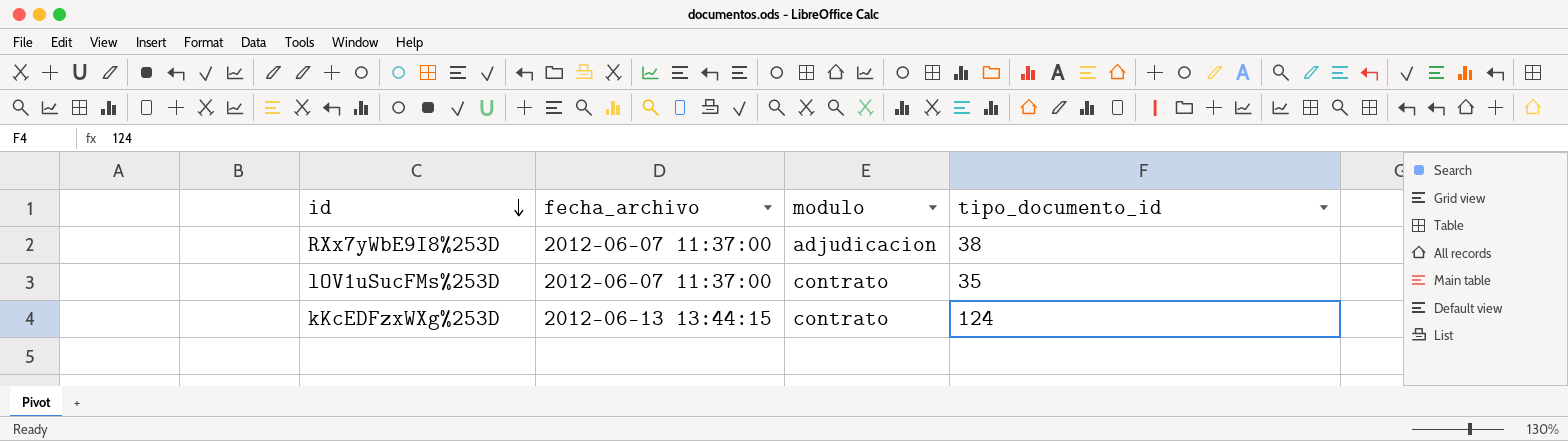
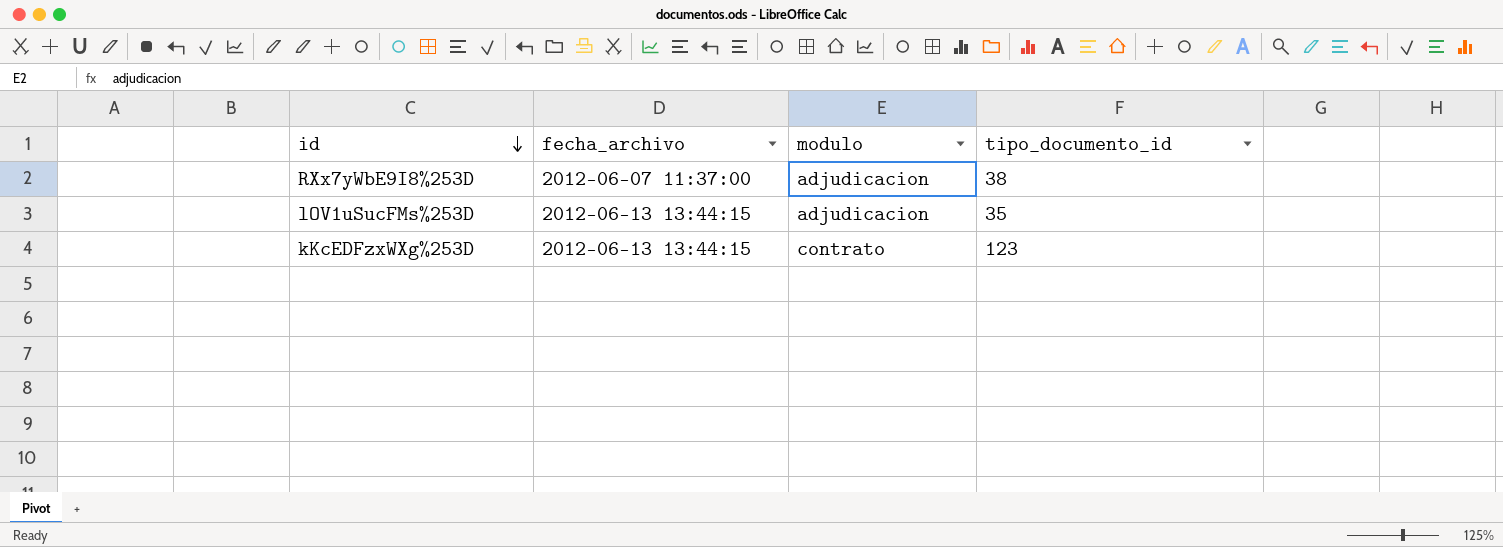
lOV1uSucFMs%253D | fecha_archivo: 2012-06-07 11:37:00 -> 2012-06-13 13:44:15
lOV1uSucFMs%253D | modulo: contrato -> adjudicacion
kKcEDFzxWXg%253D | tipo_documento_id: 124 -> 123

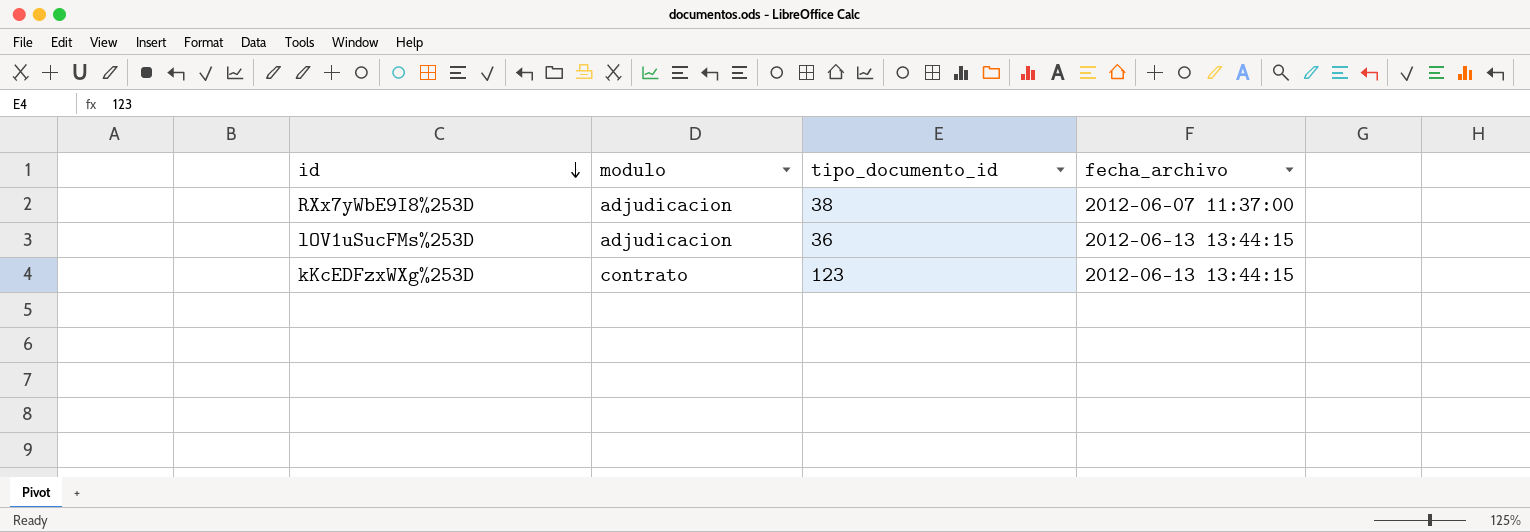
column fecha_archivo | position: 2 -> 4
lOV1uSucFMs%253D | tipo_documento_id: 35 -> 36

